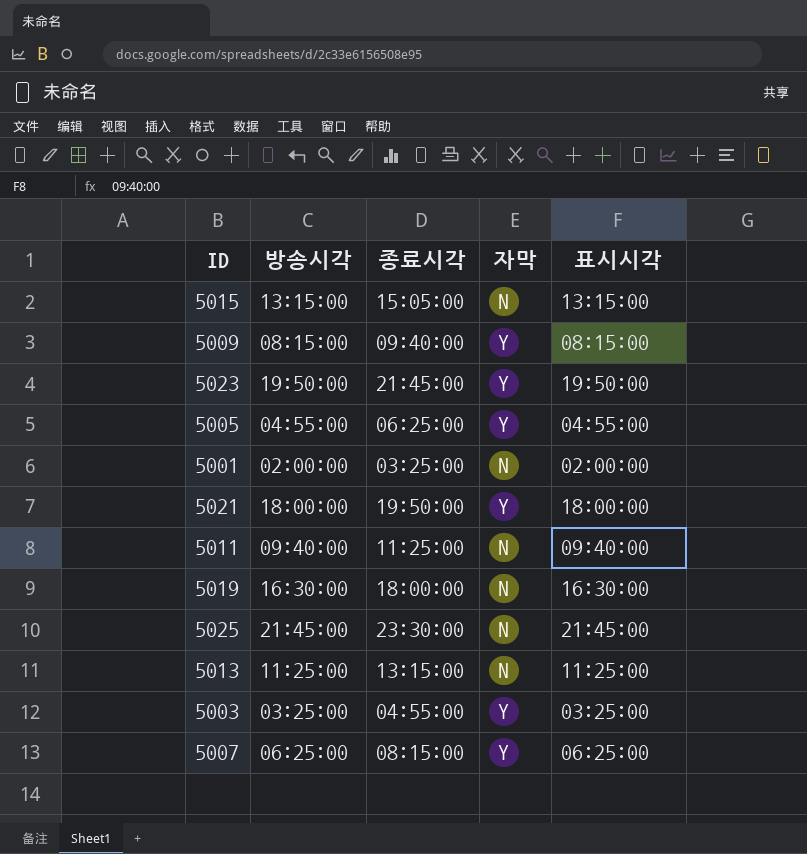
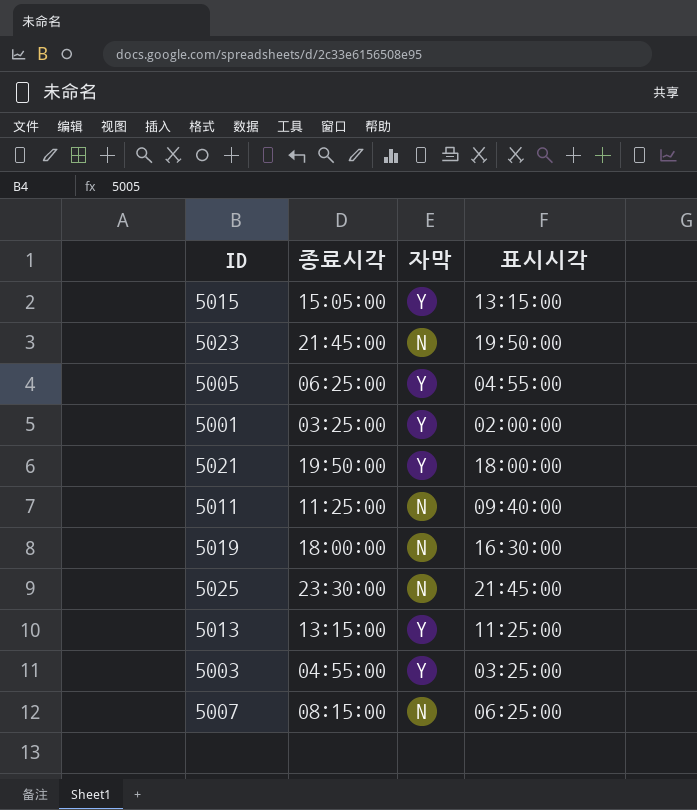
column 방송시각 | position: 2 -> none
row 5009: 08:15:00 | 09:40:00 | Y | 08:15:00 -> none
5015 | 자막: N -> Y
5023 | 자막: Y -> N
5001 | 자막: N -> Y
5013 | 자막: N -> Y
5007 | 자막: Y -> N

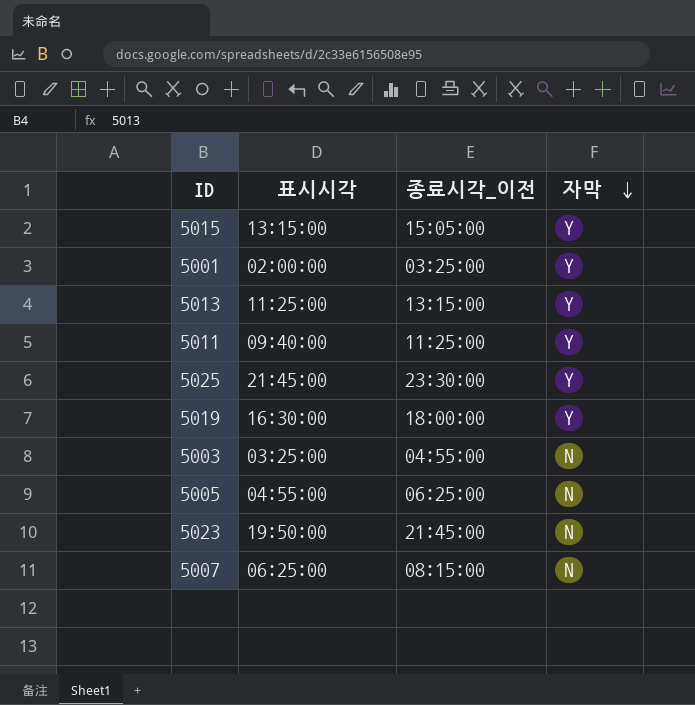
row order: none -> 자막 descending
column 표시시각 | position: 4 -> 2
column name: 종료시각 -> 종료시각_이전
row 5021: 19:50:00 | Y | 18:00:00 -> none
5011 | 자막: N -> Y
5025 | 자막: N -> Y
5019 | 자막: N -> Y
5003 | 자막: Y -> N
5005 | 자막: Y -> N

